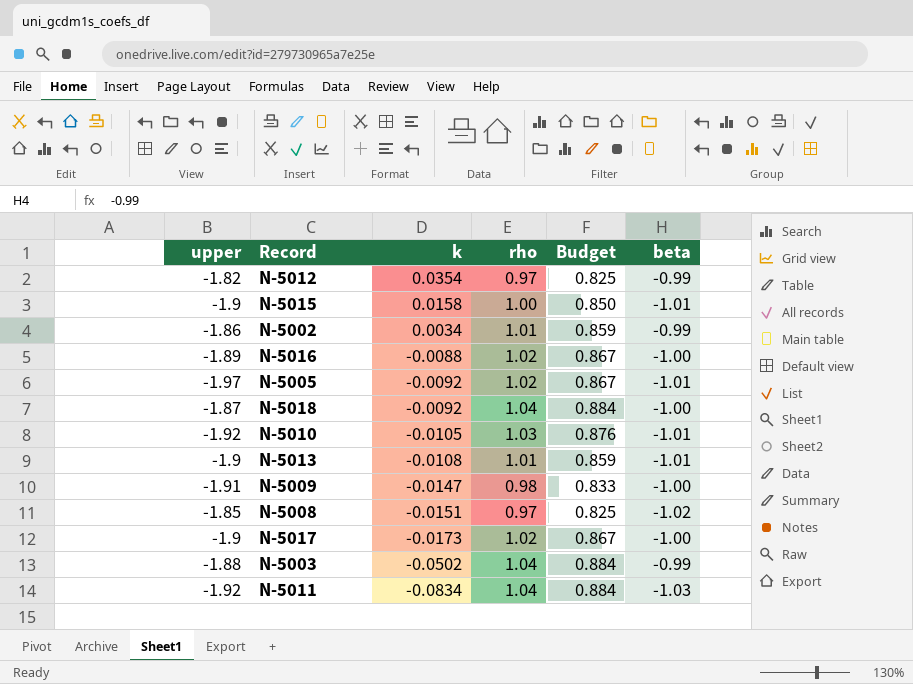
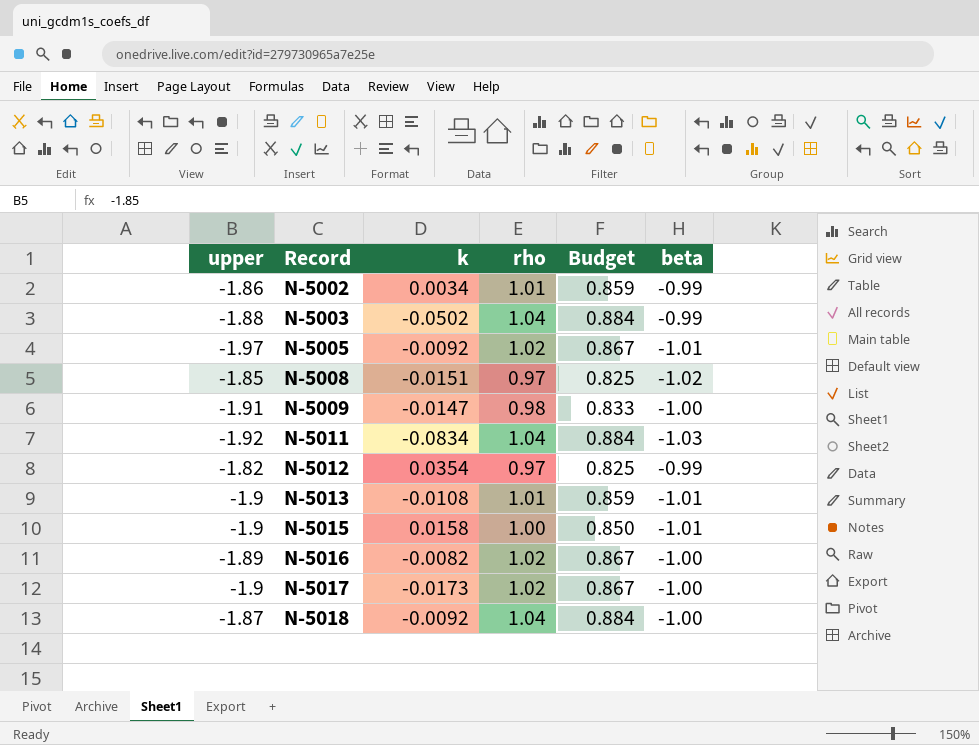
row order: k descending -> Record ascending
row N-5010: -1.92 | -0.0105 | 1.03 | 0.876 | -1.01 -> none
N-5016 | k: -0.0088 -> -0.0082

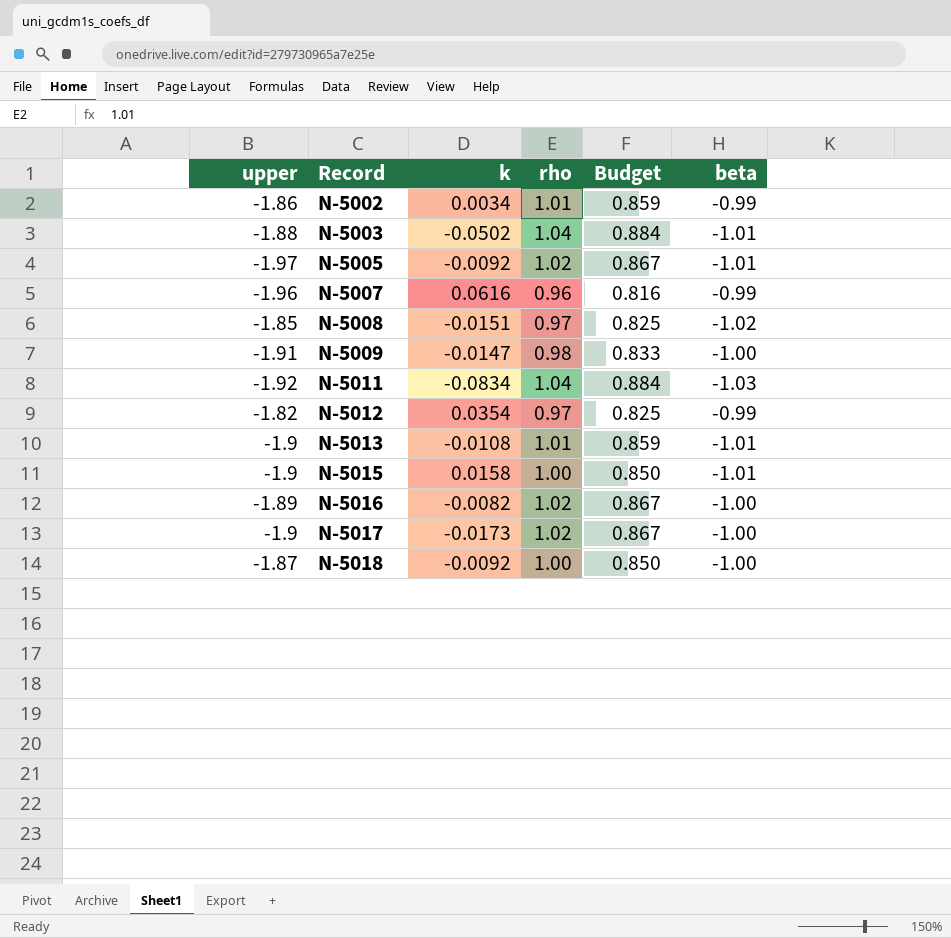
N-5003 | beta: -0.99 -> -1.01
row N-5007: none -> -1.96 | 0.0616 | 0.96 | 0.816 | -0.99
N-5018 | rho: 1.04 -> 1.00
N-5018 | Budget: 0.884 -> 0.850

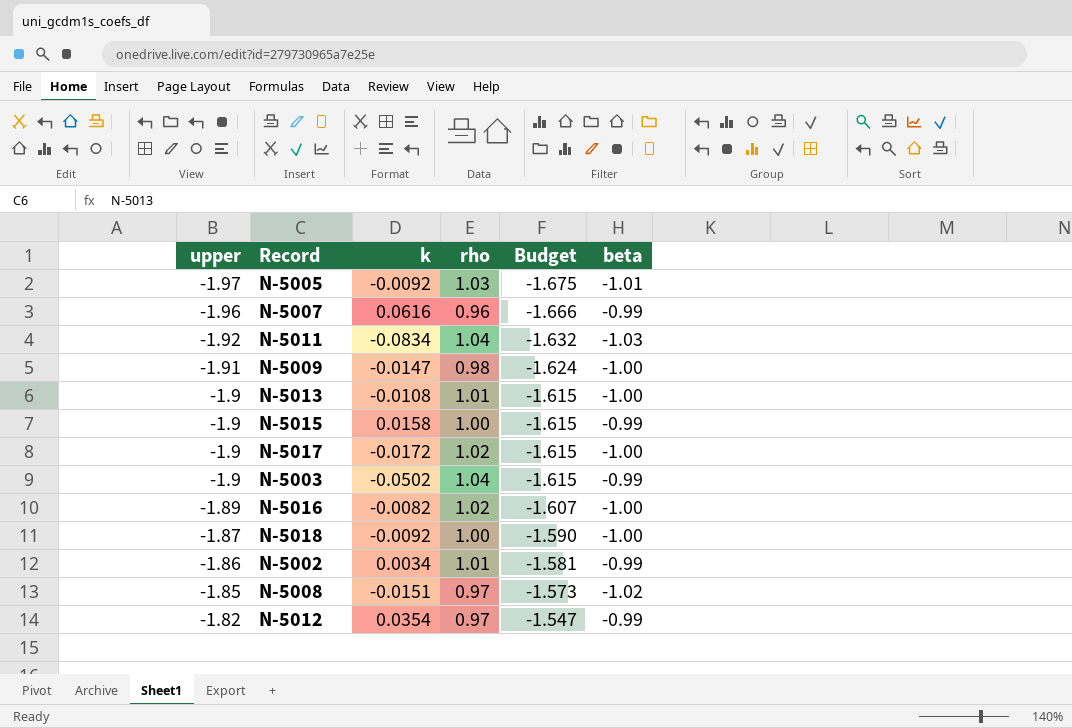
row order: Record ascending -> upper ascending
column Budget | formula: [rho] * 0.85 -> [upper] * 0.85
N-5005 | rho: 1.02 -> 1.03
N-5013 | beta: -1.01 -> -1.00
N-5015 | beta: -1.01 -> -0.99
N-5017 | k: -0.0173 -> -0.0172
N-5003 | upper: -1.88 -> -1.9
N-5003 | beta: -1.01 -> -0.99

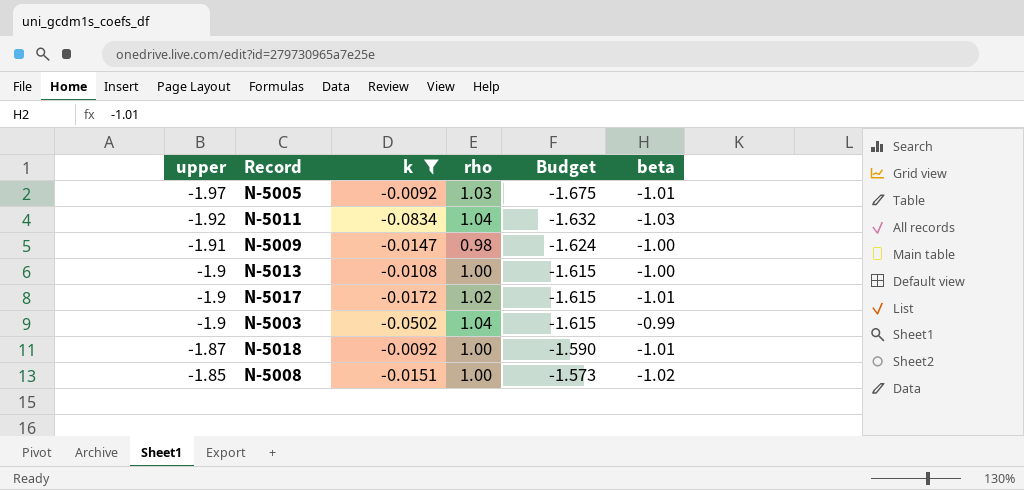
filter: none -> k <= -0.0092
N-5013 | rho: 1.01 -> 1.00
N-5017 | beta: -1.00 -> -1.01
N-5018 | beta: -1.00 -> -1.01
N-5008 | rho: 0.97 -> 1.00

